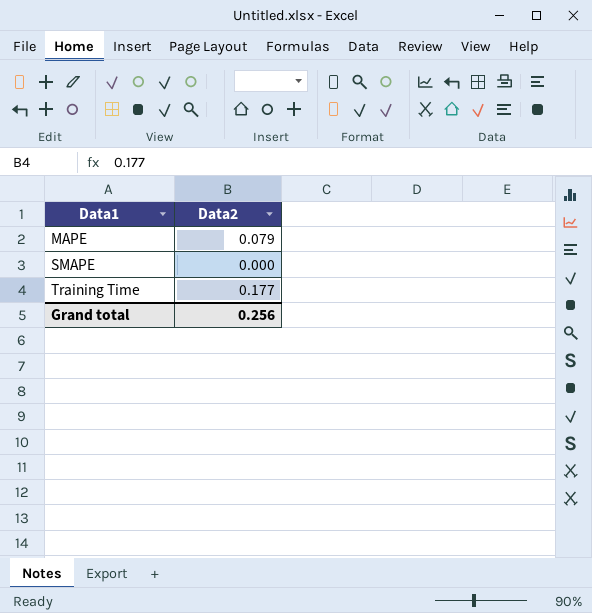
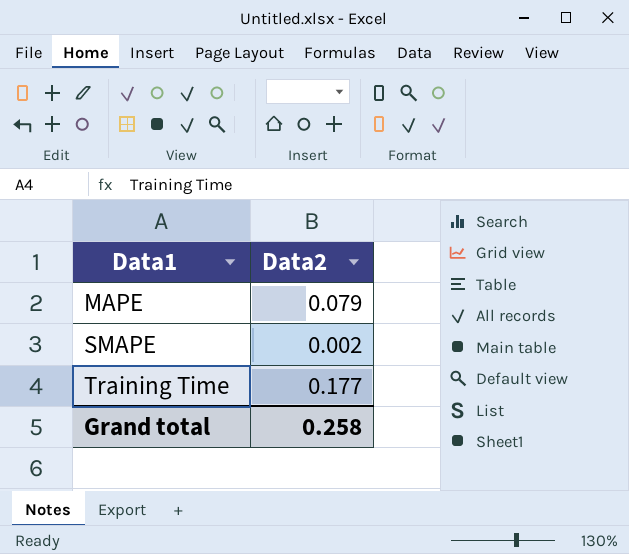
SMAPE | Data2: 0.000 -> 0.002
Grand total | Data2: 0.256 -> 0.258

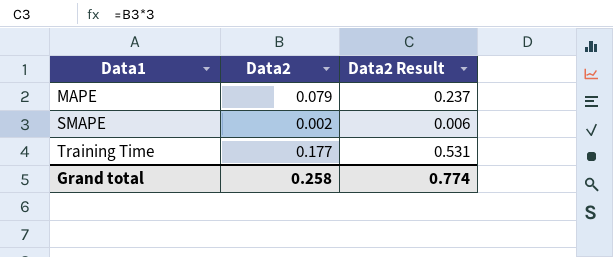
column Data2 Result | formula: none -> [Data2] * 3

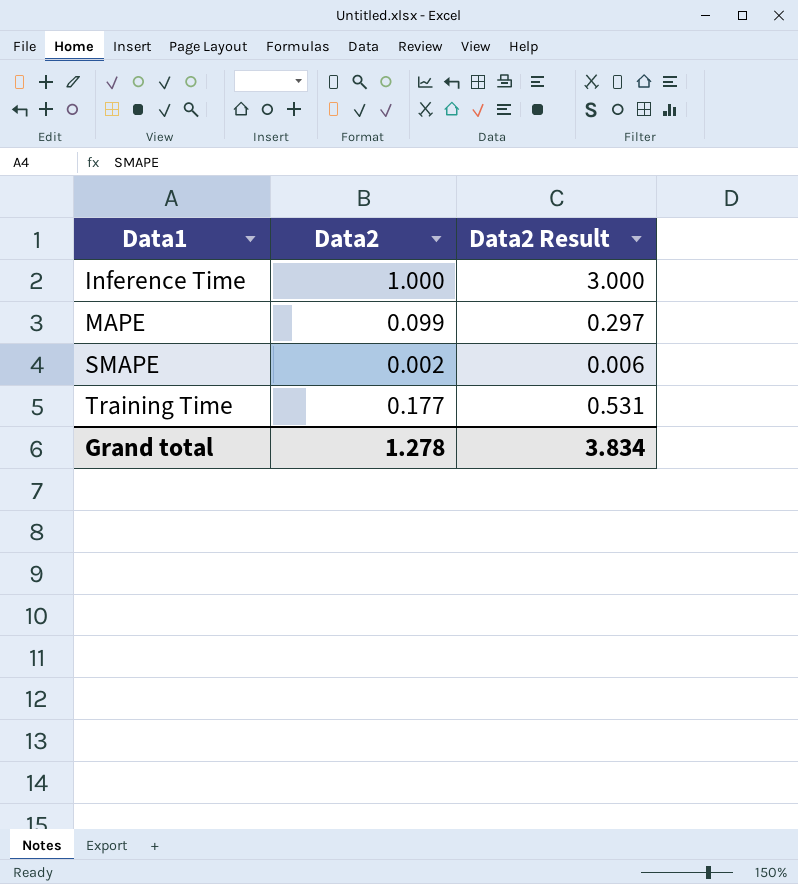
row Inference Time: none -> 1.000 | 3.000
MAPE | Data2: 0.079 -> 0.099
MAPE | Data2 Result: 0.237 -> 0.297
Grand total | Data2: 0.258 -> 1.278
Grand total | Data2 Result: 0.774 -> 3.834

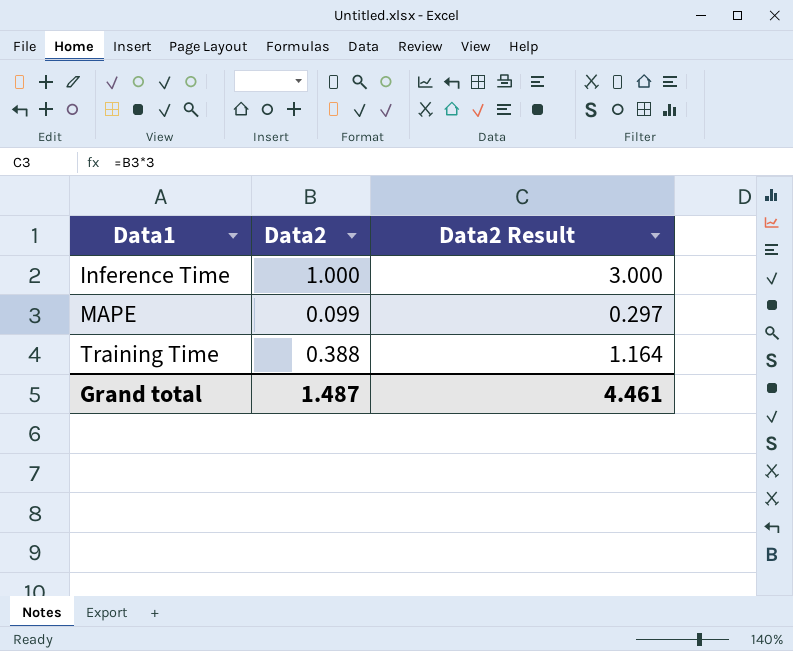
row SMAPE: 0.002 | 0.006 -> none
Training Time | Data2: 0.177 -> 0.388
Training Time | Data2 Result: 0.531 -> 1.164
Grand total | Data2: 1.278 -> 1.487
Grand total | Data2 Result: 3.834 -> 4.461

